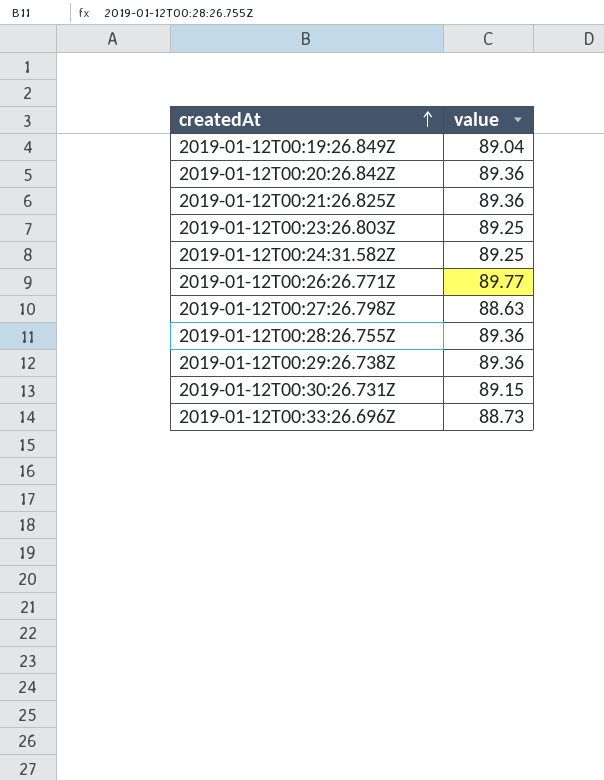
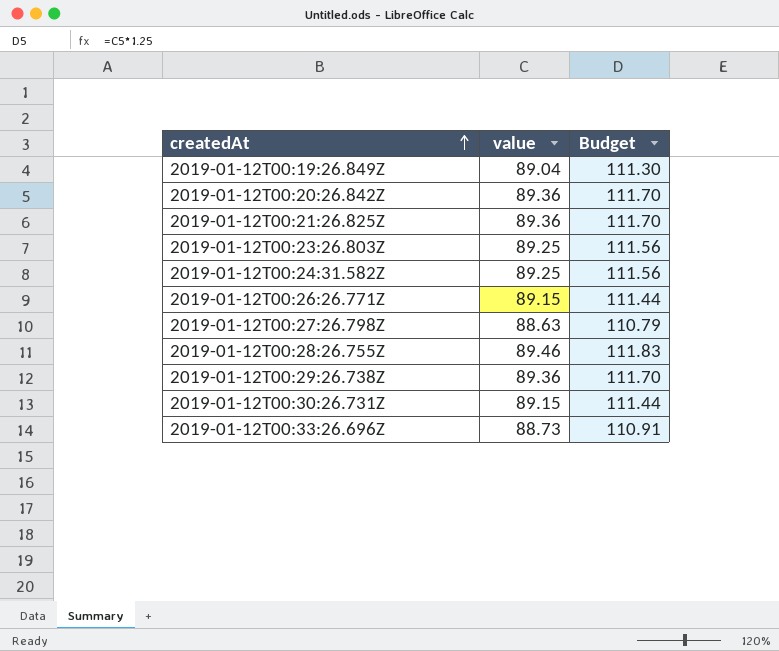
column Budget | formula: none -> [value] * 1.25
2019-01-12T00:26:26.771Z | value: 89.77 -> 89.15
2019-01-12T00:28:26.755Z | value: 89.36 -> 89.46

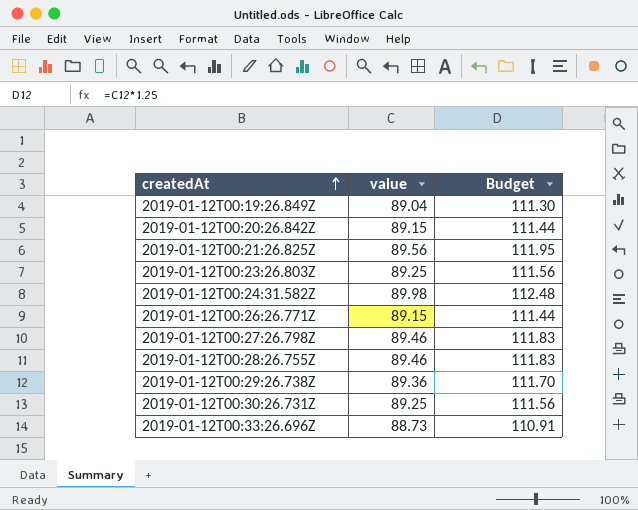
2019-01-12T00:20:26.842Z | value: 89.36 -> 89.15
2019-01-12T00:20:26.842Z | Budget: 111.70 -> 111.44
2019-01-12T00:21:26.825Z | value: 89.36 -> 89.56
2019-01-12T00:21:26.825Z | Budget: 111.70 -> 111.95
2019-01-12T00:24:31.582Z | value: 89.25 -> 89.98
2019-01-12T00:24:31.582Z | Budget: 111.56 -> 112.48
2019-01-12T00:27:26.798Z | value: 88.63 -> 89.46
2019-01-12T00:27:26.798Z | Budget: 110.79 -> 111.83
2019-01-12T00:30:26.731Z | value: 89.15 -> 89.25
2019-01-12T00:30:26.731Z | Budget: 111.44 -> 111.56

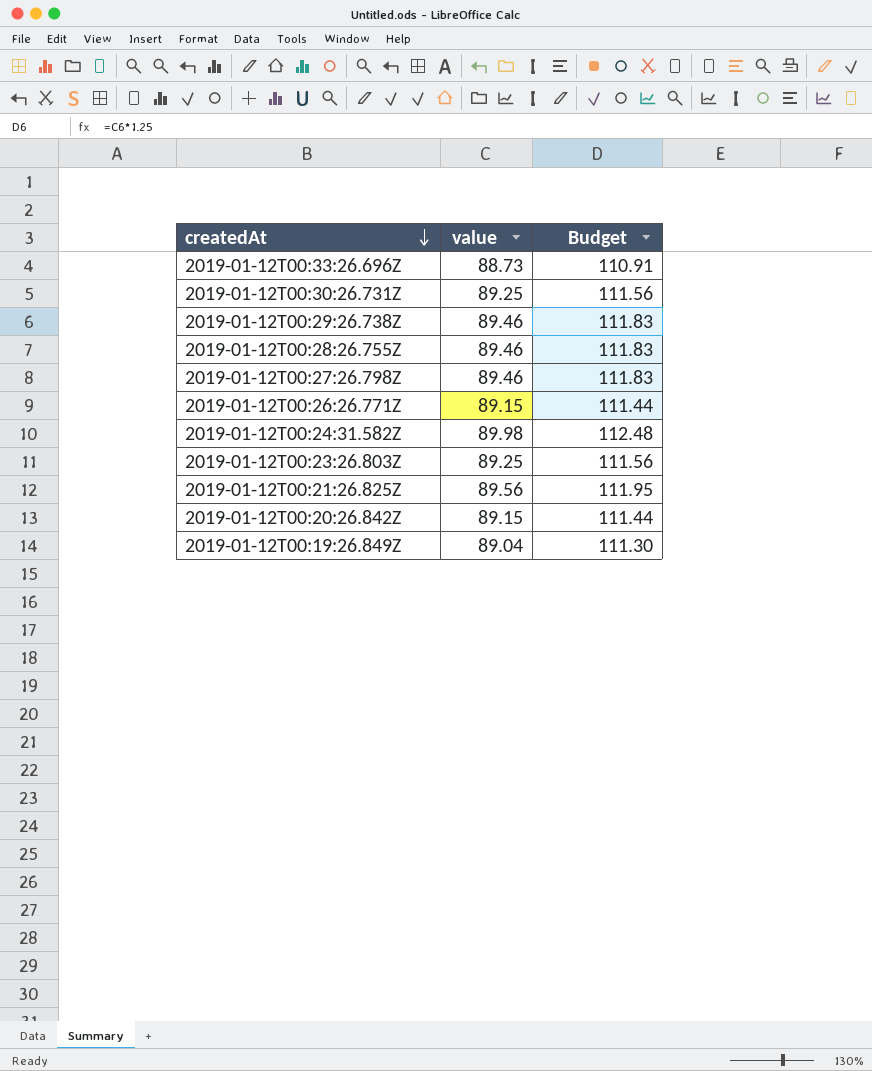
row order: createdAt ascending -> createdAt descending
2019-01-12T00:29:26.738Z | value: 89.36 -> 89.46
2019-01-12T00:29:26.738Z | Budget: 111.70 -> 111.83

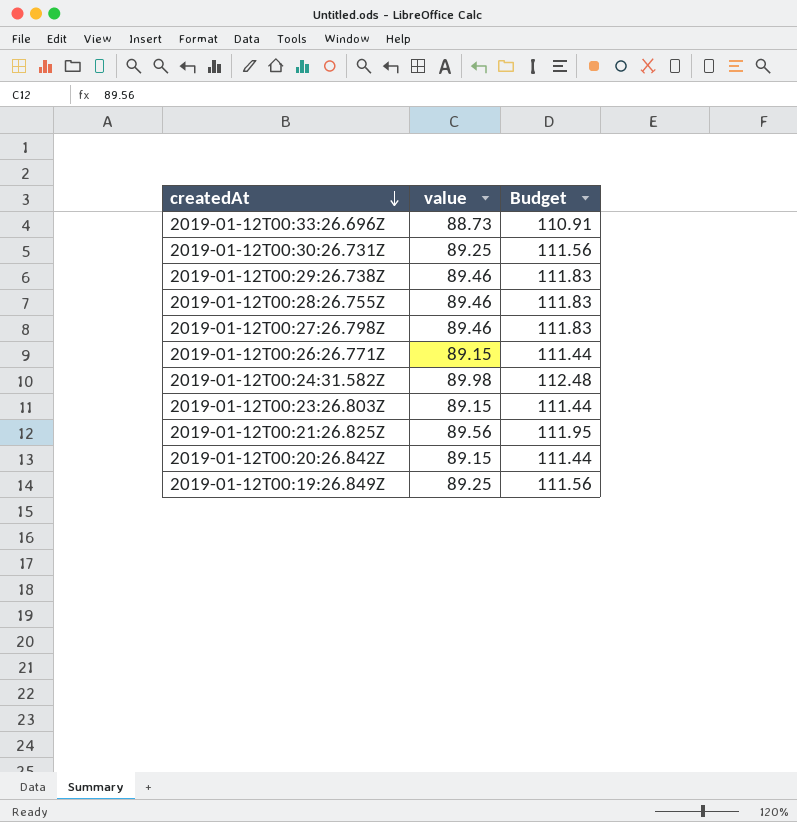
2019-01-12T00:23:26.803Z | value: 89.25 -> 89.15
2019-01-12T00:23:26.803Z | Budget: 111.56 -> 111.44
2019-01-12T00:19:26.849Z | value: 89.04 -> 89.25
2019-01-12T00:19:26.849Z | Budget: 111.30 -> 111.56

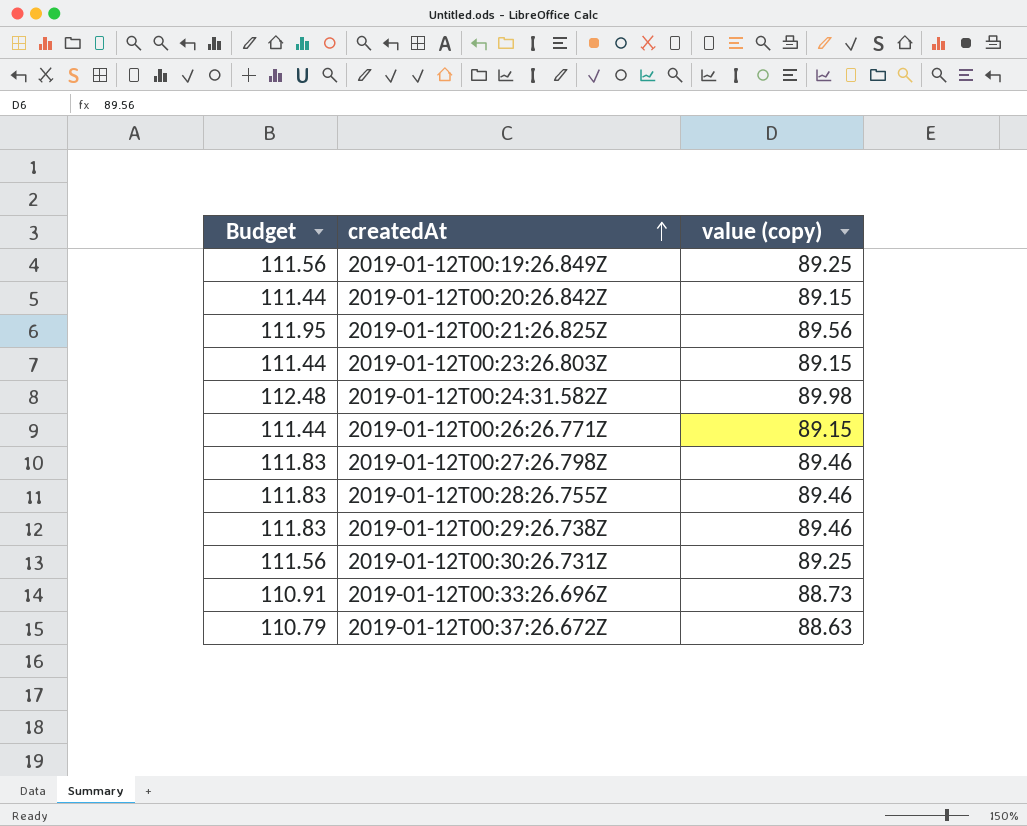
row order: createdAt descending -> createdAt ascending
column Budget | position: 3 -> 1
column name: value -> value (copy)
row 2019-01-12T00:37:26.672Z: none -> 110.79 | 88.63

